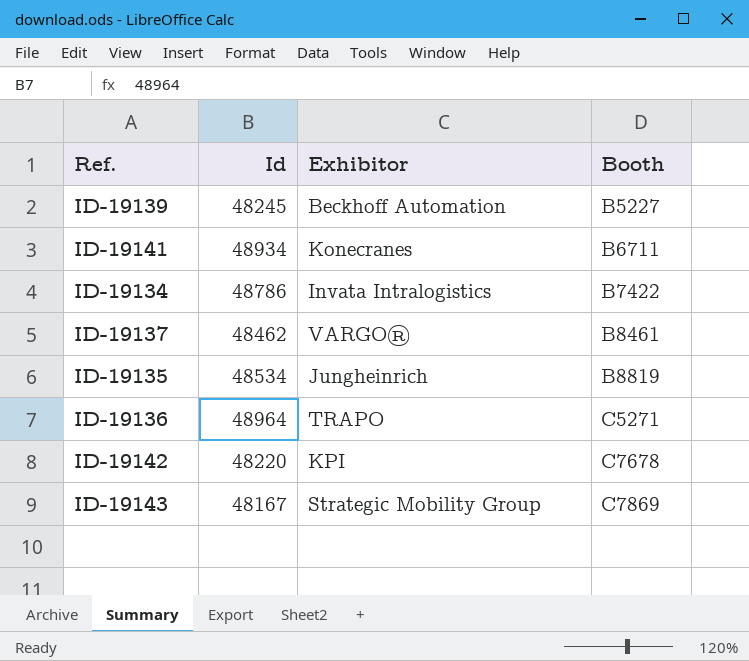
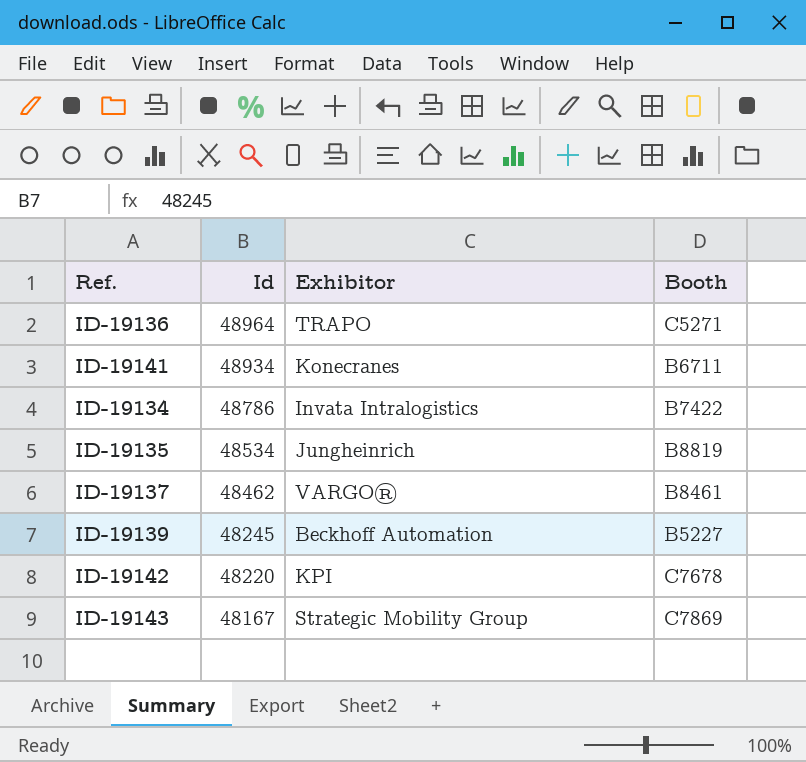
row order: Booth ascending -> Id descending

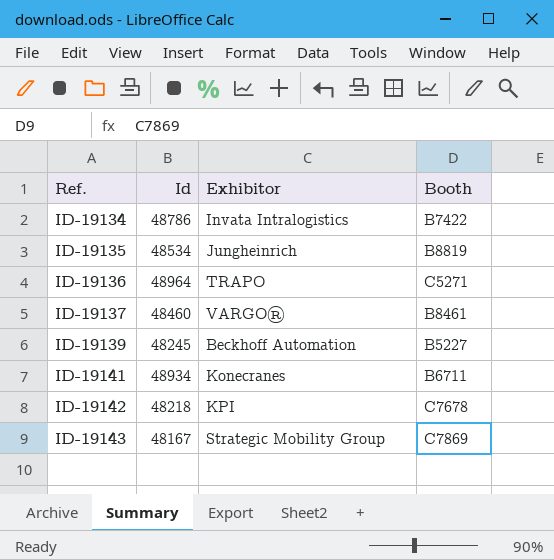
row order: Id descending -> Ref. ascending
ID-19137 | Id: 48462 -> 48460
ID-19142 | Id: 48220 -> 48218

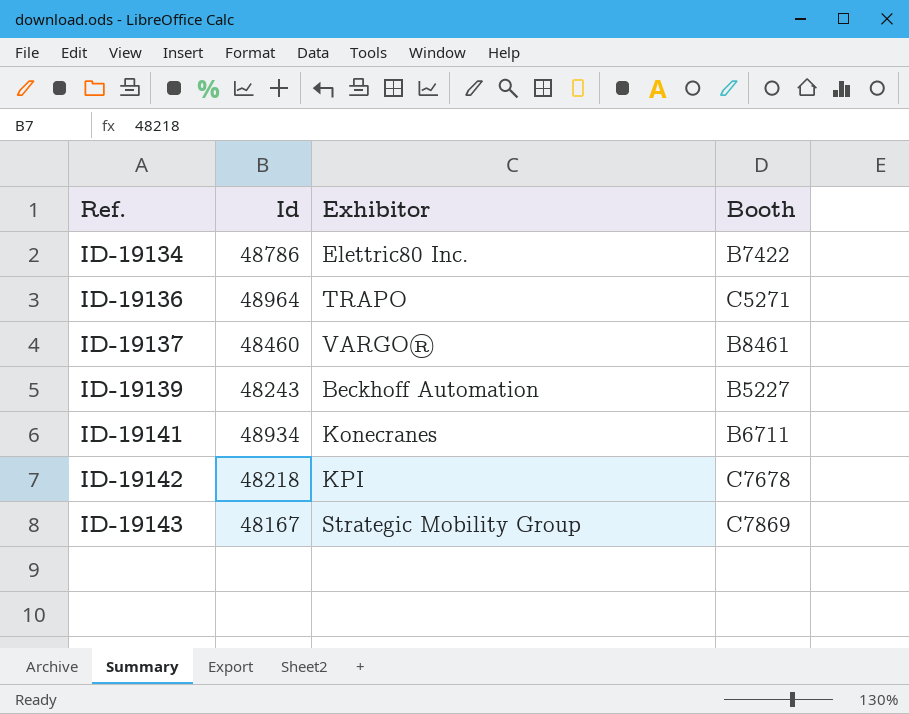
row ID-19135: 48534 | Jungheinrich | B8819 -> none
ID-19134 | Exhibitor: Invata Intralogistics -> Elettric80 Inc.
ID-19139 | Id: 48245 -> 48243

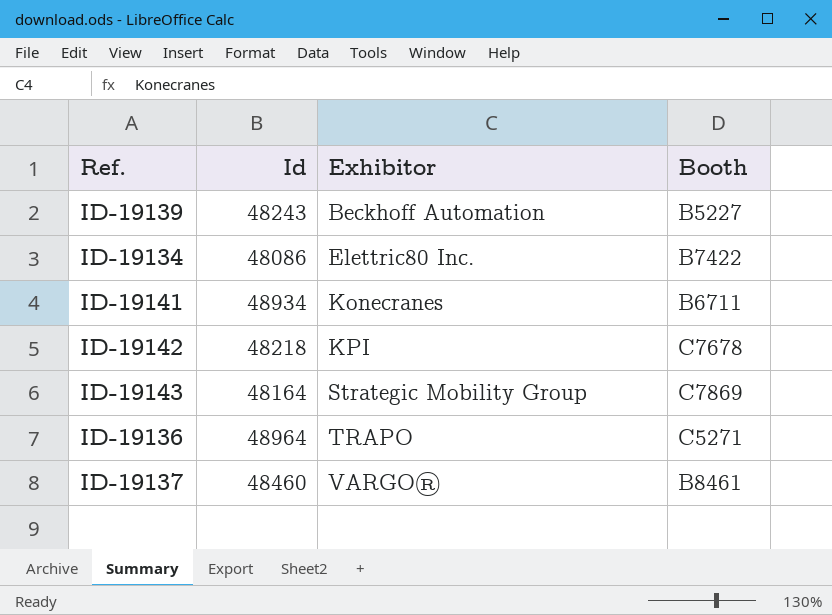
row order: Ref. ascending -> Exhibitor ascending
ID-19134 | Id: 48786 -> 48086
ID-19143 | Id: 48167 -> 48164

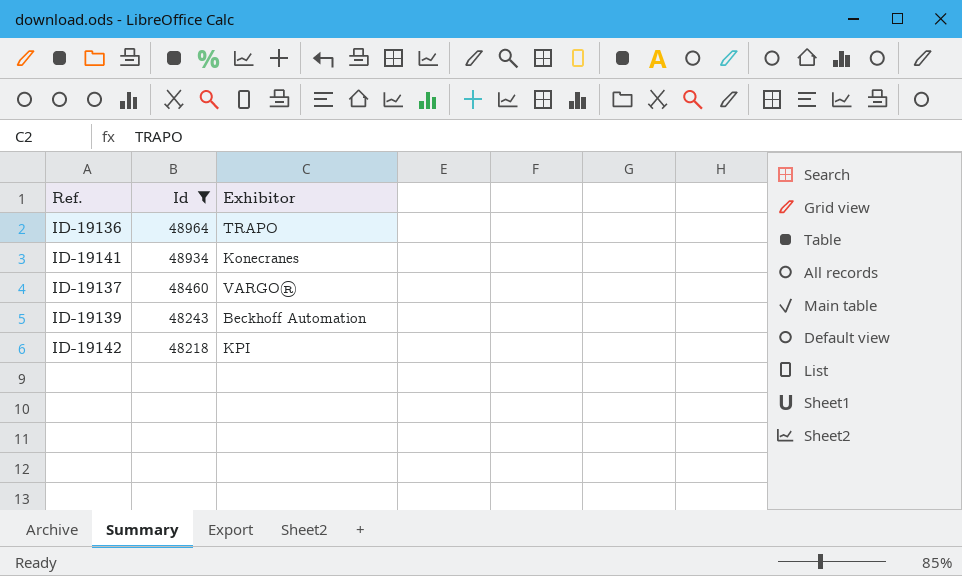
filter: none -> Id >= 48218
row order: Exhibitor ascending -> Id descending
column Booth | position: 4 -> none

